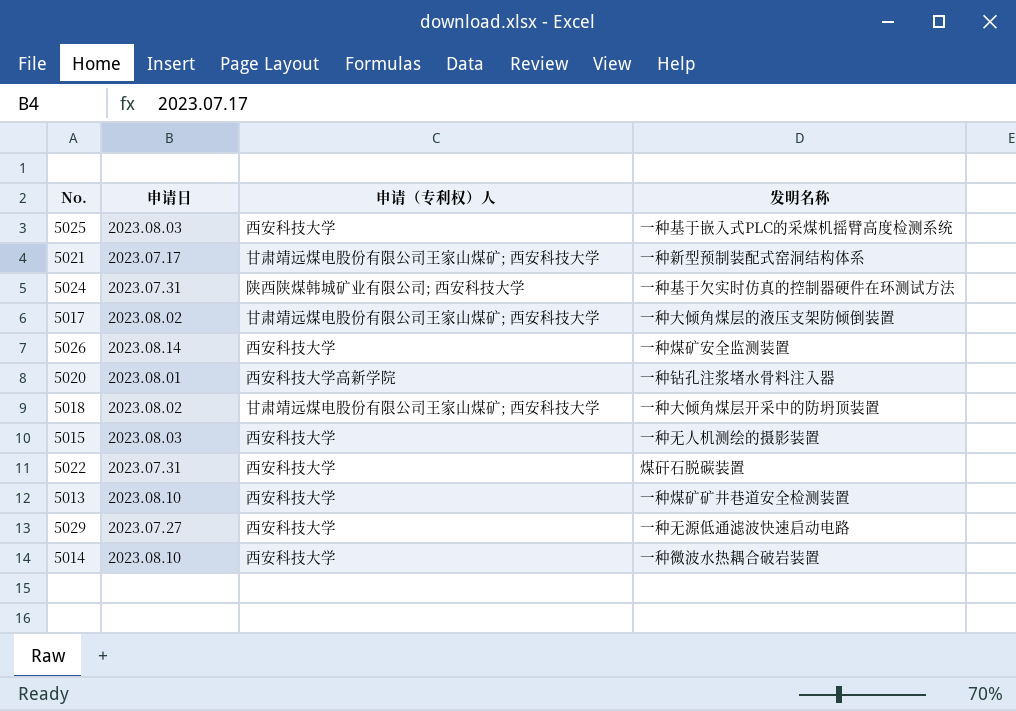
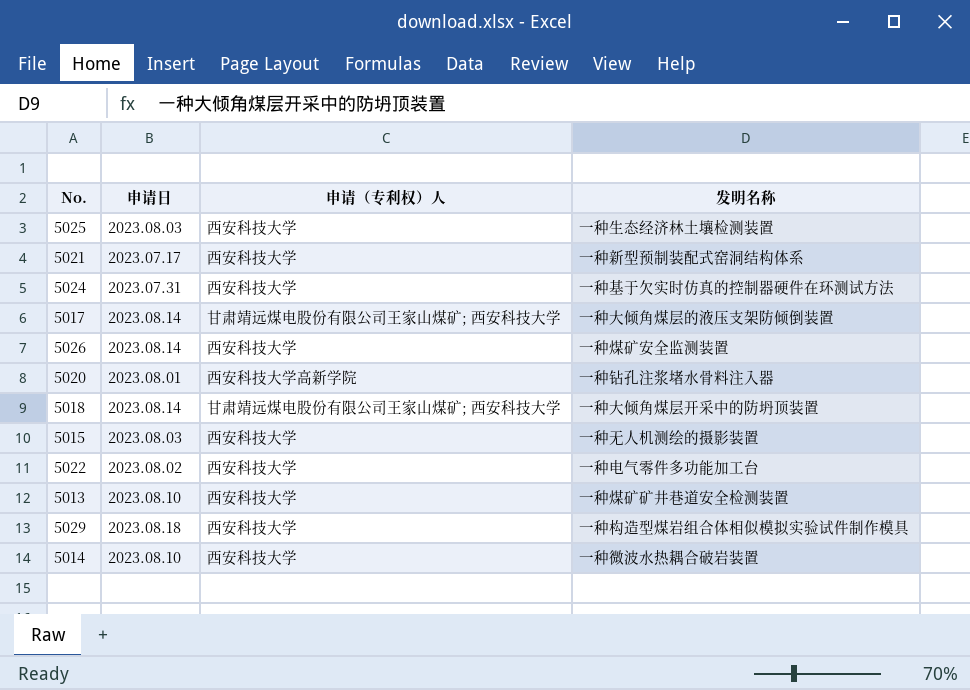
5025 | 发明名称: 一种基于嵌入式PLC的采煤机摇臂高度检测系统 -> 一种生态经济林土壤检测装置
5021 | 申请（专利权）人: 甘肃靖远煤电股份有限公司王家山煤矿; 西安科技大学 -> 西安科技大学
5024 | 申请（专利权）人: 陕西陕煤韩城矿业有限公司; 西安科技大学 -> 西安科技大学
5017 | 申请日: 2023.08.02 -> 2023.08.14
5018 | 申请日: 2023.08.02 -> 2023.08.14
5022 | 申请日: 2023.07.31 -> 2023.08.02
5022 | 发明名称: 煤矸石脱碳装置 -> 一种电气零件多功能加工台
5029 | 申请日: 2023.07.27 -> 2023.08.18
5029 | 发明名称: 一种无源低通滤波快速启动电路 -> 一种构造型煤岩组合体相似模拟实验试件制作模具

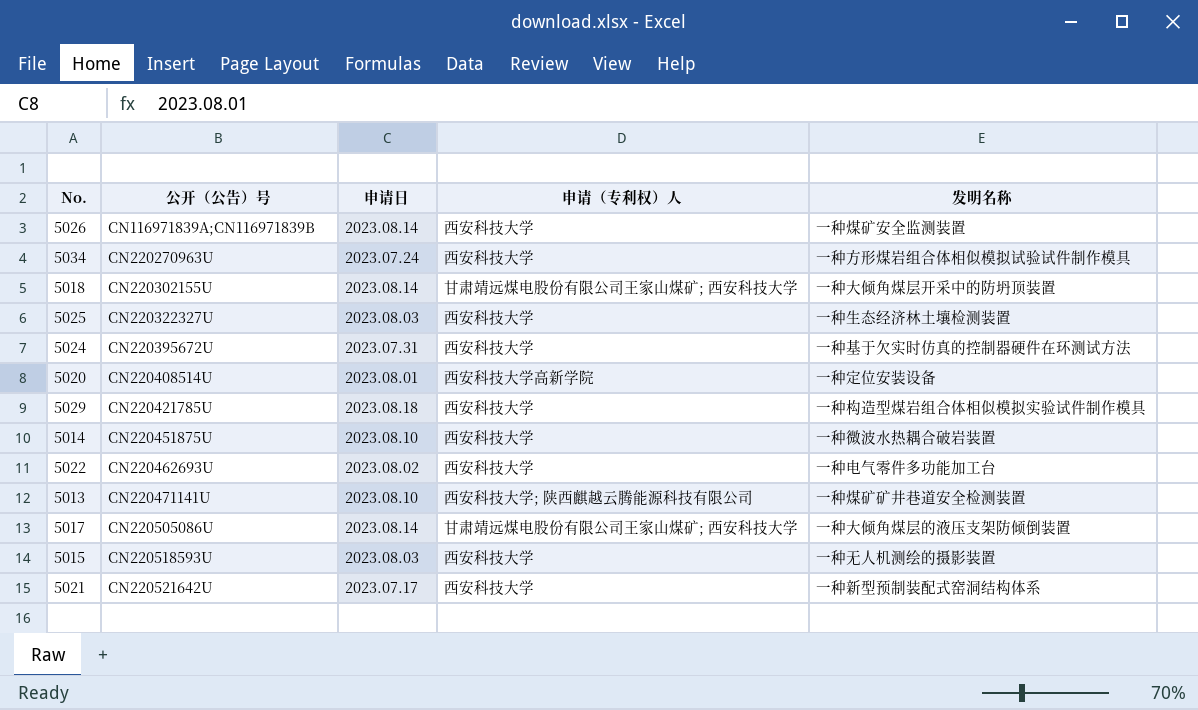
row order: none -> 公开（公告）号 ascending
column 公开（公告）号 | position: none -> 2
row 5034: none -> CN220270963U | 2023.07.24 | 西安科技大学 | 一种方形煤岩组合体相似模拟试验试件制作模具
5020 | 发明名称: 一种钻孔注浆堵水骨料注入器 -> 一种定位安装设备
5013 | 申请（专利权）人: 西安科技大学 -> 西安科技大学; 陕西麒越云腾能源科技有限公司

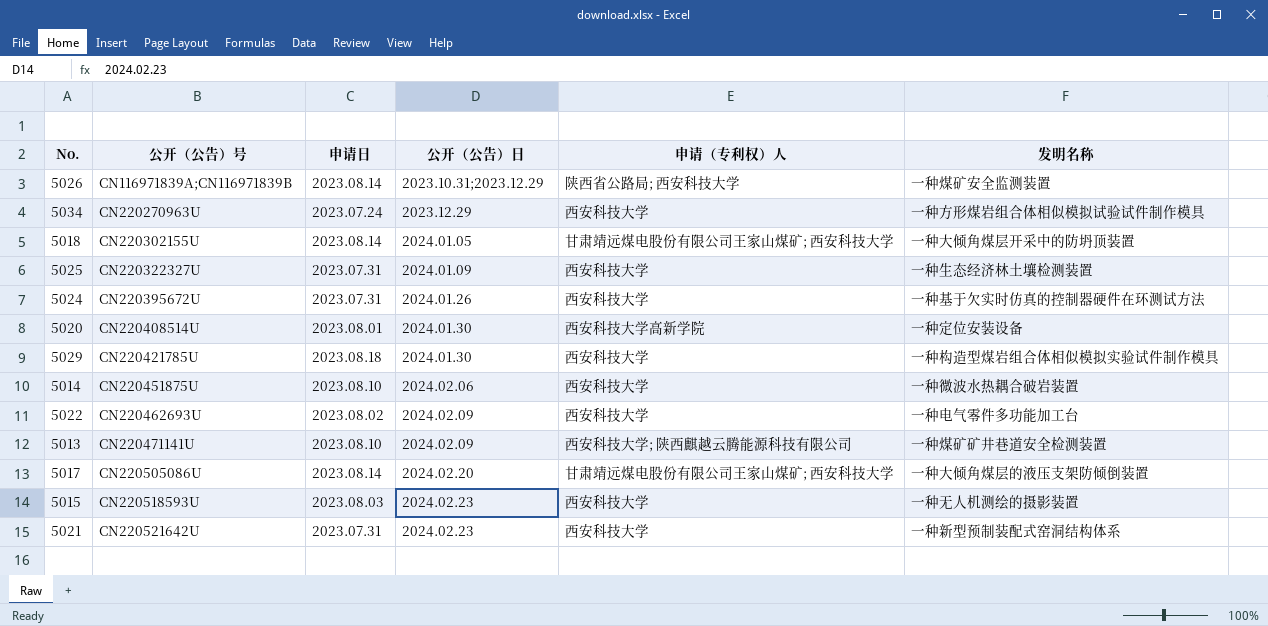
column 公开（公告）日 | position: none -> 4
5026 | 申请（专利权）人: 西安科技大学 -> 陕西省公路局; 西安科技大学
5025 | 申请日: 2023.08.03 -> 2023.07.31
5021 | 申请日: 2023.07.17 -> 2023.07.31

